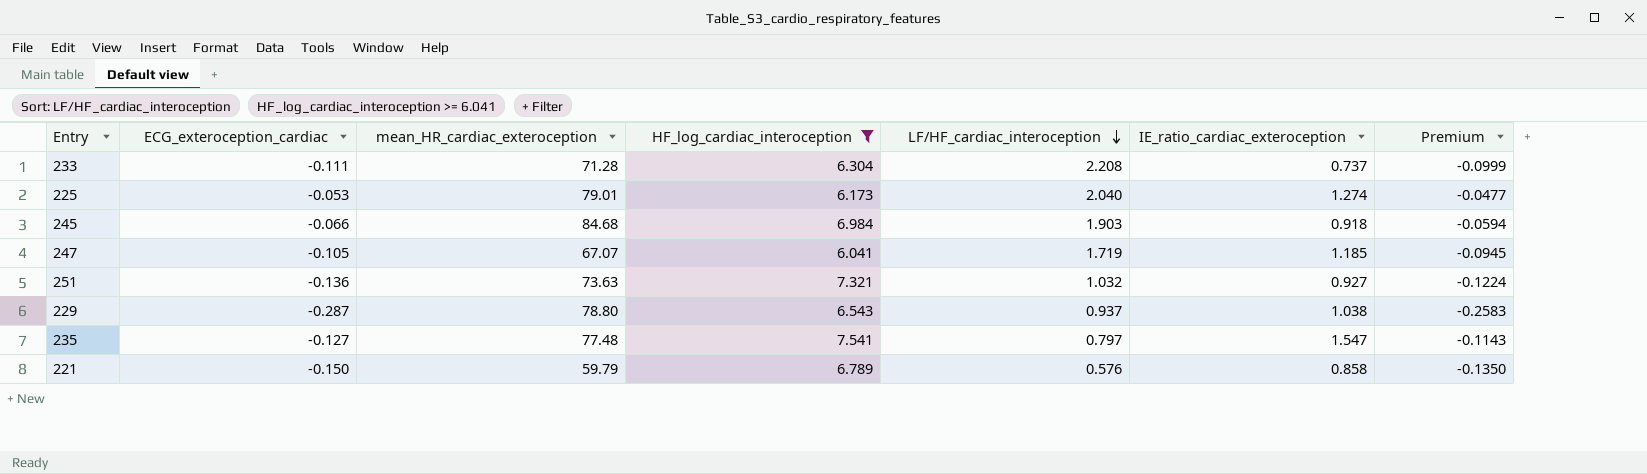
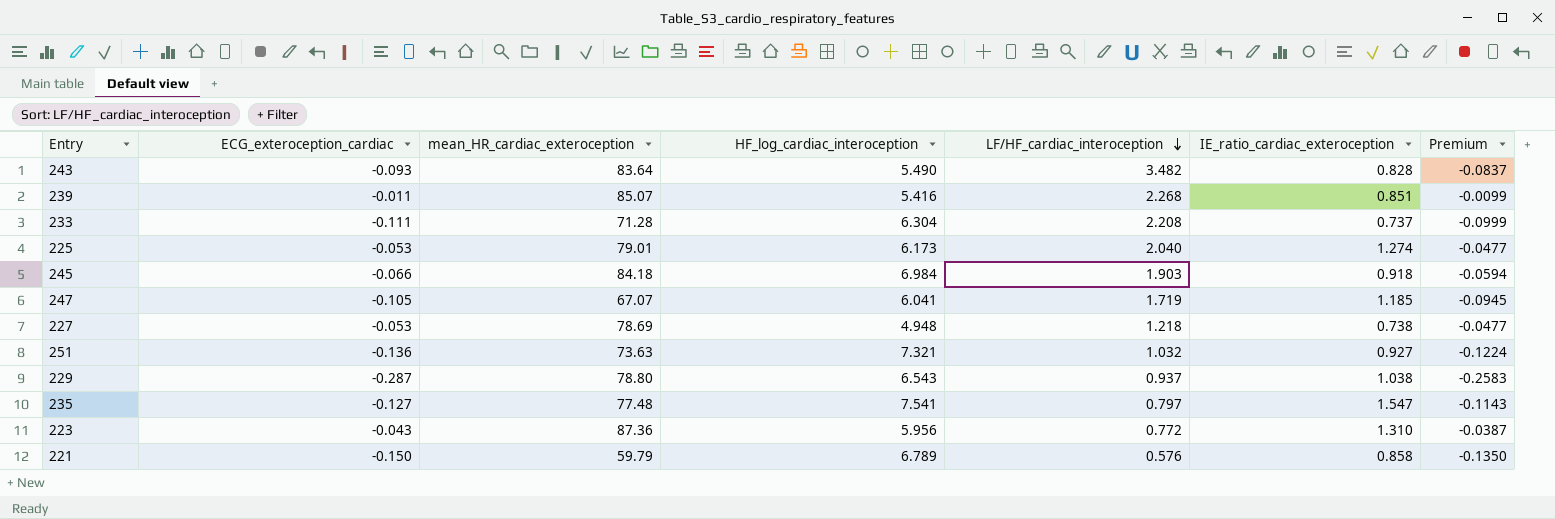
filter: HF_log_cardiac_interoception >= 6.041 -> none
245 | mean_HR_cardiac_exteroception: 84.68 -> 84.18

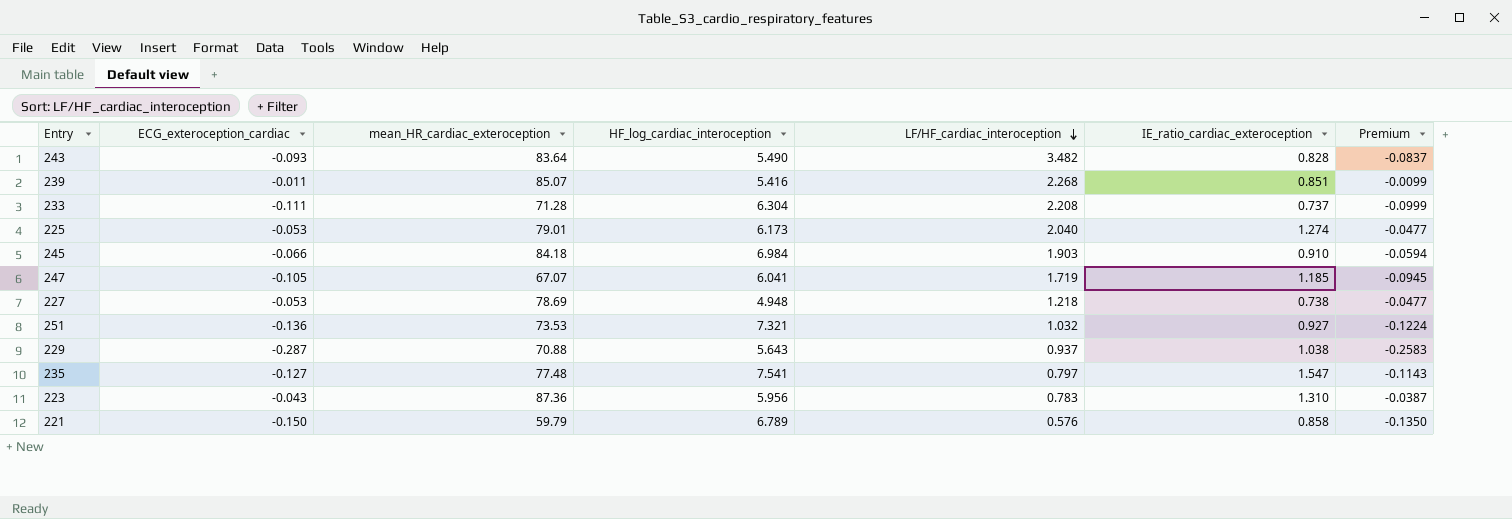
245 | IE_ratio_cardiac_exteroception: 0.918 -> 0.910
251 | mean_HR_cardiac_exteroception: 73.63 -> 73.53
229 | mean_HR_cardiac_exteroception: 78.80 -> 70.88
229 | HF_log_cardiac_interoception: 6.543 -> 5.643
223 | LF/HF_cardiac_interoception: 0.772 -> 0.783

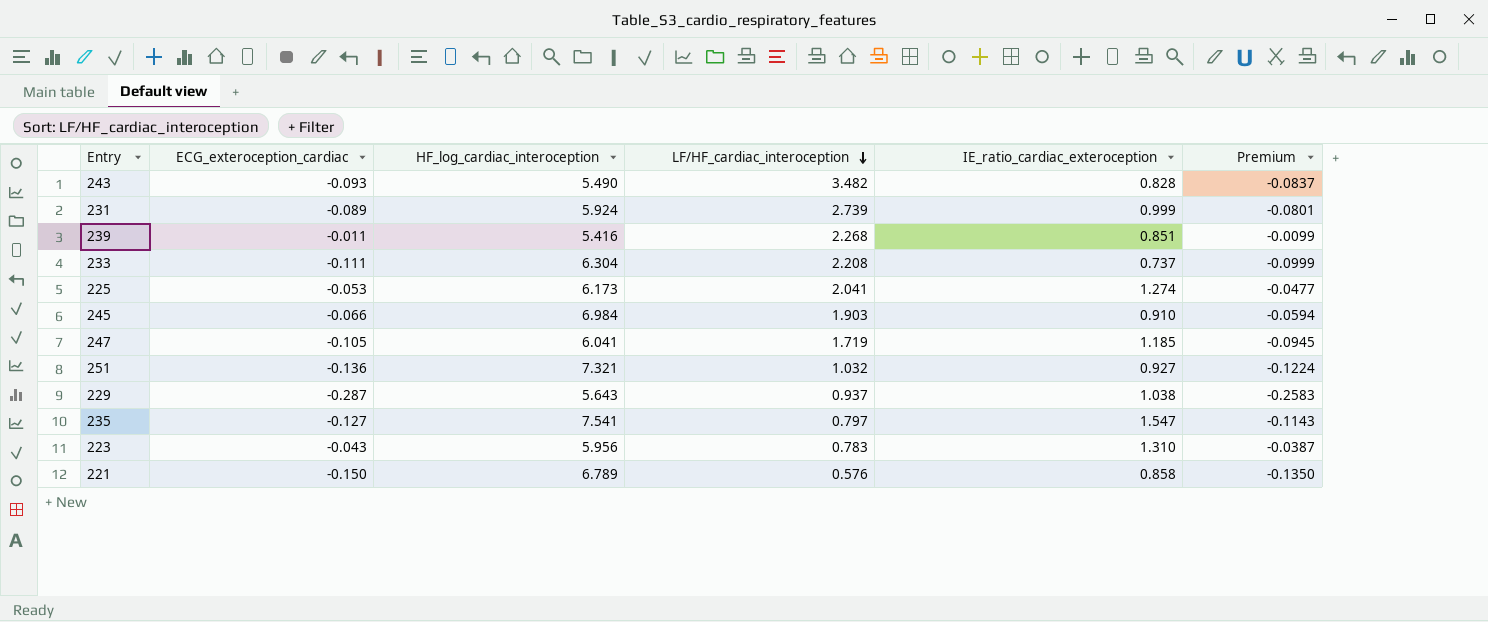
column mean_HR_cardiac_exteroception | position: 3 -> none
row 227: -0.053 | 78.69 | 4.948 | 1.218 | 0.738 | -0.0477 -> none
row 231: none -> -0.089 | 5.924 | 2.739 | 0.999 | -0.0801
225 | LF/HF_cardiac_interoception: 2.040 -> 2.041

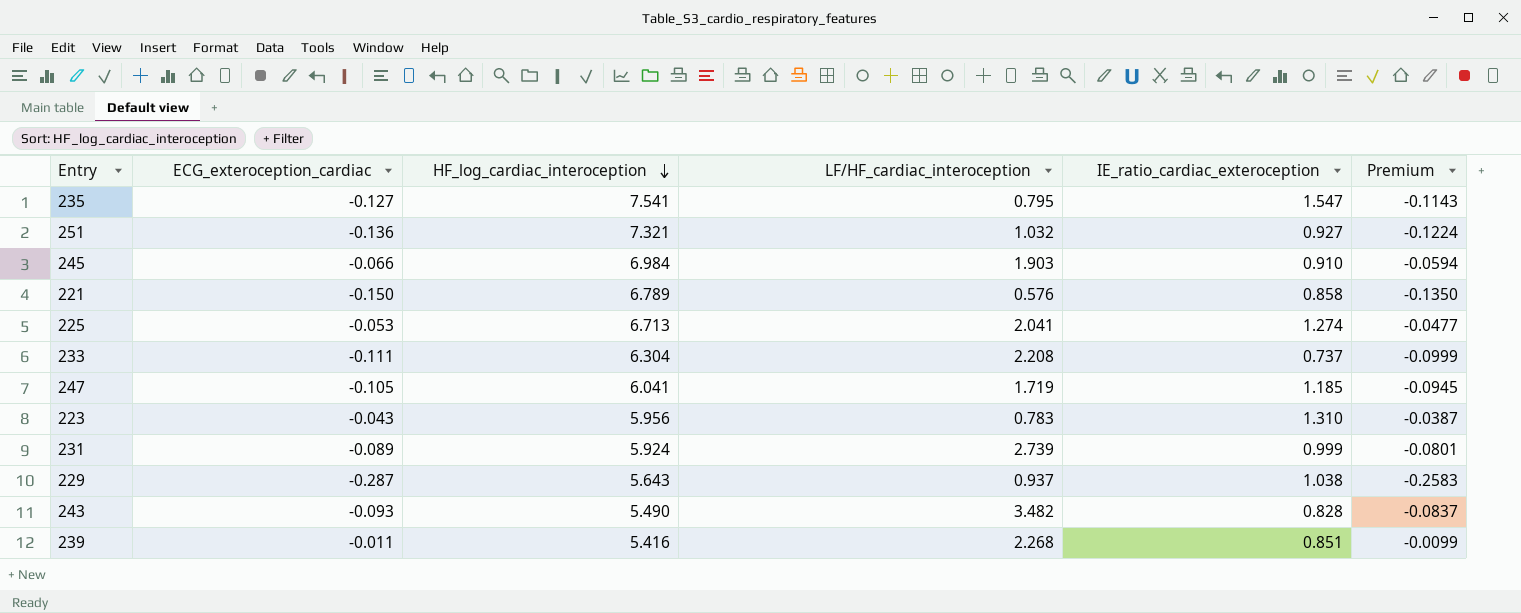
row order: LF/HF_cardiac_interoception descending -> HF_log_cardiac_interoception descending
235 | LF/HF_cardiac_interoception: 0.797 -> 0.795
225 | HF_log_cardiac_interoception: 6.173 -> 6.713

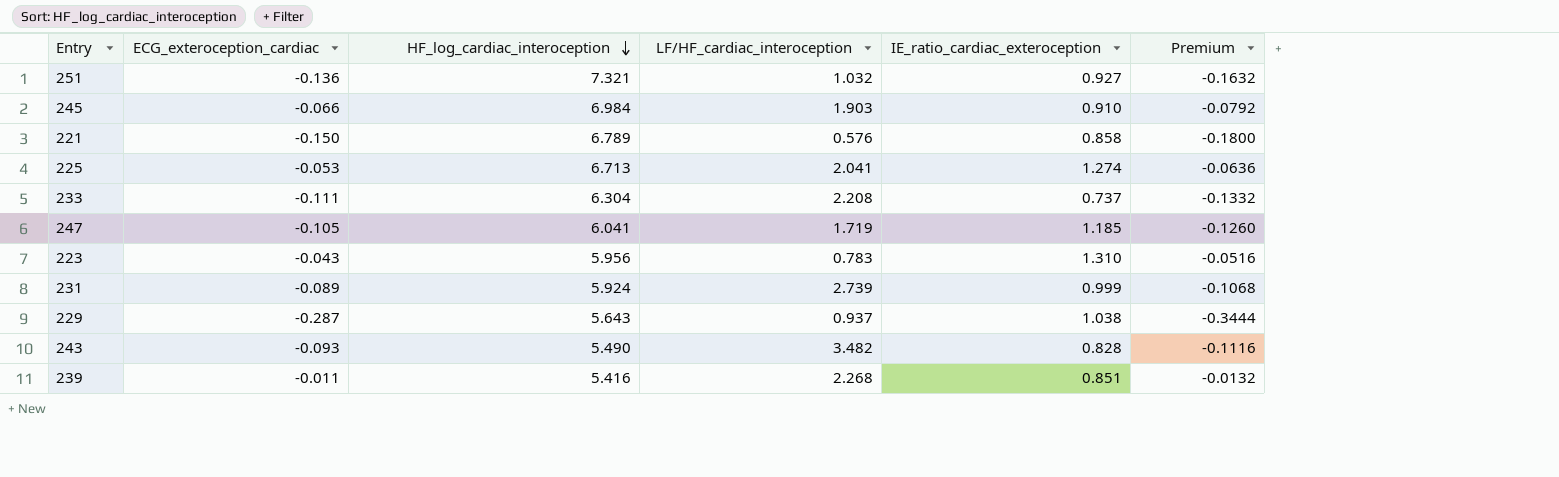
column Premium | formula: [ECG_exteroception_cardiac] * 0.9 -> [ECG_exteroception_cardiac] * 1.2
row 235: -0.127 | 7.541 | 0.795 | 1.547 | -0.1143 -> none

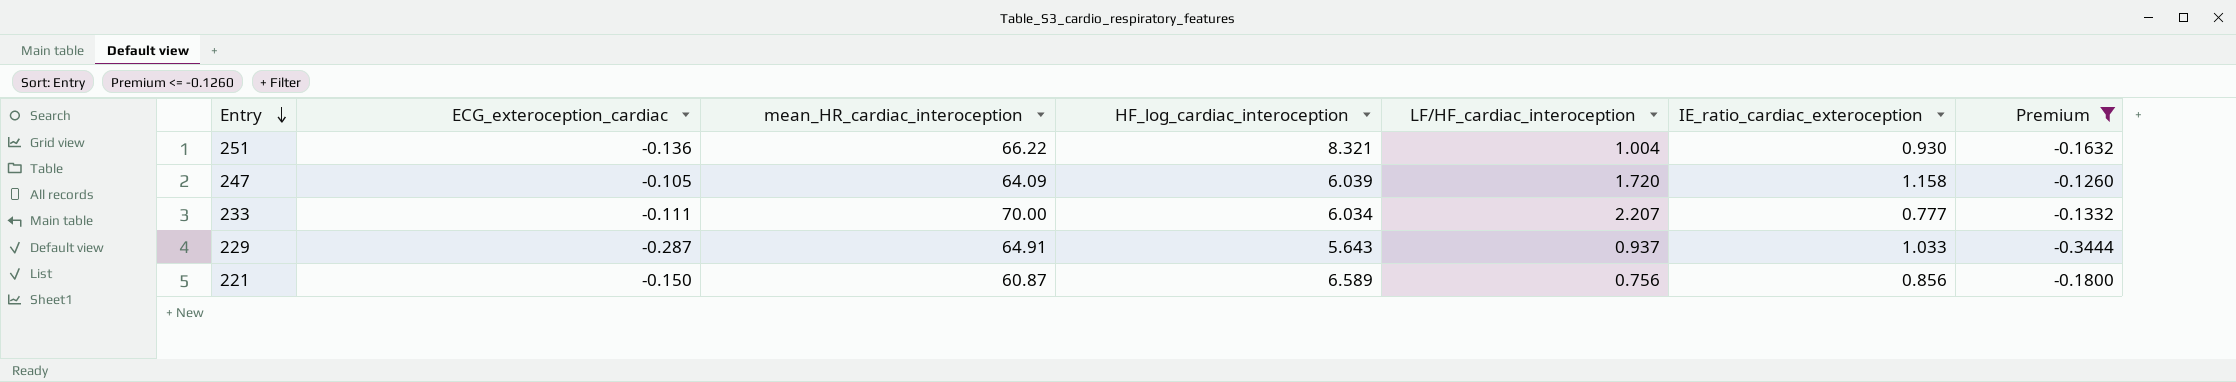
filter: none -> Premium <= -0.1260
row order: HF_log_cardiac_interoception descending -> Entry descending
column mean_HR_cardiac_interoception | position: none -> 3
251 | HF_log_cardiac_interoception: 7.321 -> 8.321
251 | LF/HF_cardiac_interoception: 1.032 -> 1.004
251 | IE_ratio_cardiac_exteroception: 0.927 -> 0.930
247 | HF_log_cardiac_interoception: 6.041 -> 6.039
247 | LF/HF_cardiac_interoception: 1.719 -> 1.720
247 | IE_ratio_cardiac_exteroception: 1.185 -> 1.158
233 | HF_log_cardiac_interoception: 6.304 -> 6.034
233 | LF/HF_cardiac_interoception: 2.208 -> 2.207
233 | IE_ratio_cardiac_exteroception: 0.737 -> 0.777
229 | IE_ratio_cardiac_exteroception: 1.038 -> 1.033
221 | HF_log_cardiac_interoception: 6.789 -> 6.589
221 | LF/HF_cardiac_interoception: 0.576 -> 0.756
221 | IE_ratio_cardiac_exteroception: 0.858 -> 0.856

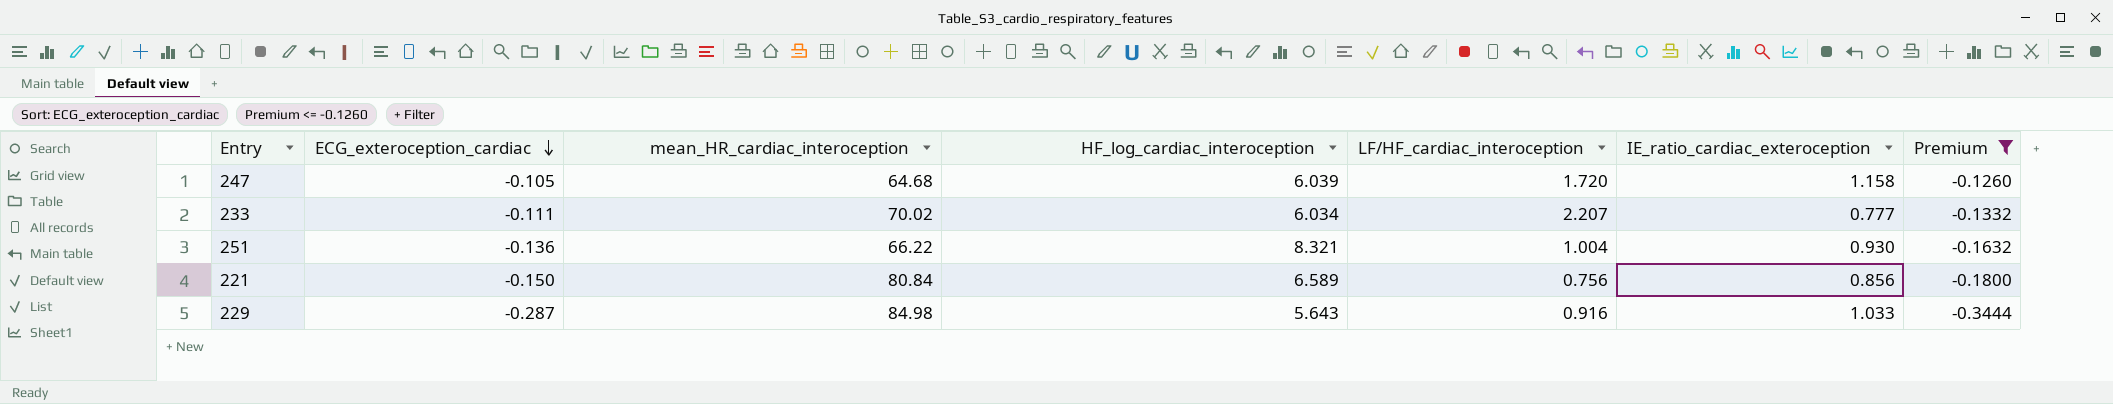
row order: Entry descending -> ECG_exteroception_cardiac descending
247 | mean_HR_cardiac_interoception: 64.09 -> 64.68
233 | mean_HR_cardiac_interoception: 70.00 -> 70.02
221 | mean_HR_cardiac_interoception: 60.87 -> 80.84
229 | mean_HR_cardiac_interoception: 64.91 -> 84.98
229 | LF/HF_cardiac_interoception: 0.937 -> 0.916

